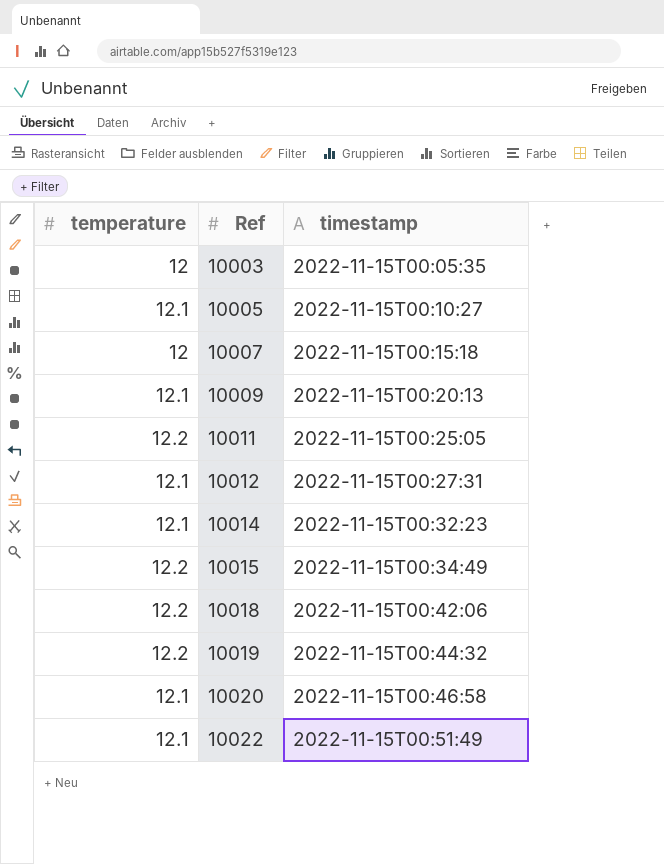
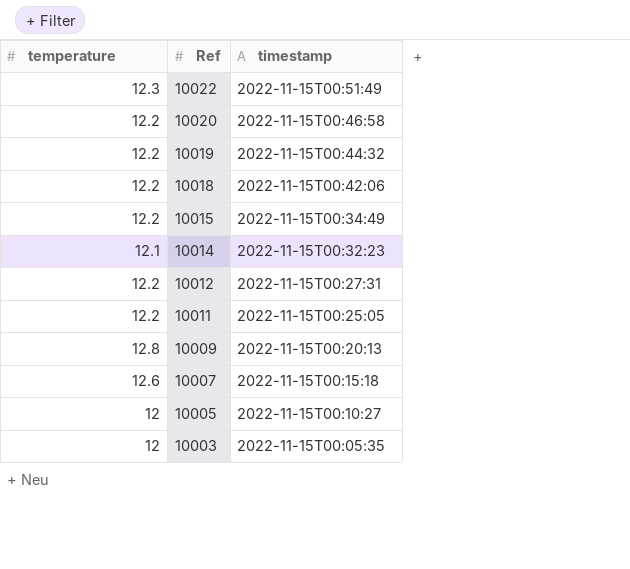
row order: Ref ascending -> Ref descending
10022 | temperature: 12.1 -> 12.3
10020 | temperature: 12.1 -> 12.2
10012 | temperature: 12.1 -> 12.2
10009 | temperature: 12.1 -> 12.8
10007 | temperature: 12 -> 12.6
10005 | temperature: 12.1 -> 12

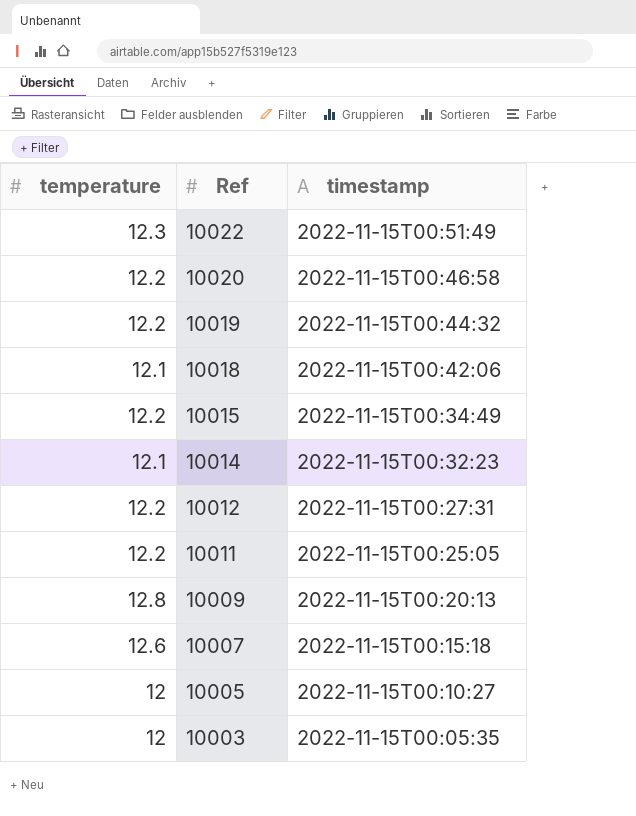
10018 | temperature: 12.2 -> 12.1

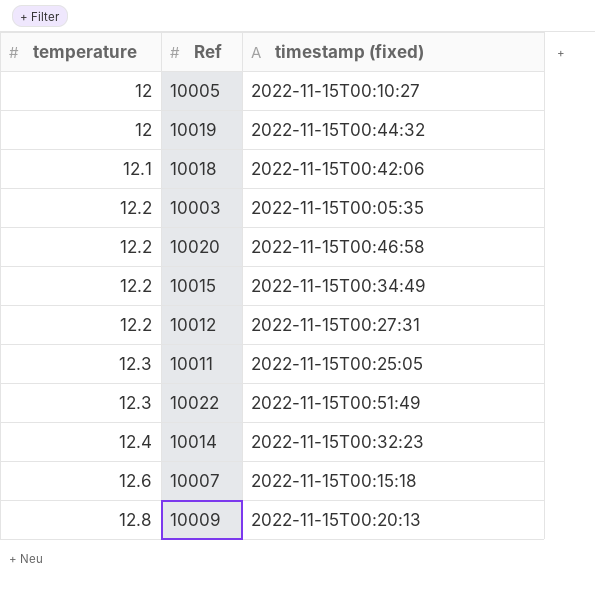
row order: Ref descending -> temperature ascending
column name: timestamp -> timestamp (fixed)
10019 | temperature: 12.2 -> 12
10003 | temperature: 12 -> 12.2
10011 | temperature: 12.2 -> 12.3
10014 | temperature: 12.1 -> 12.4

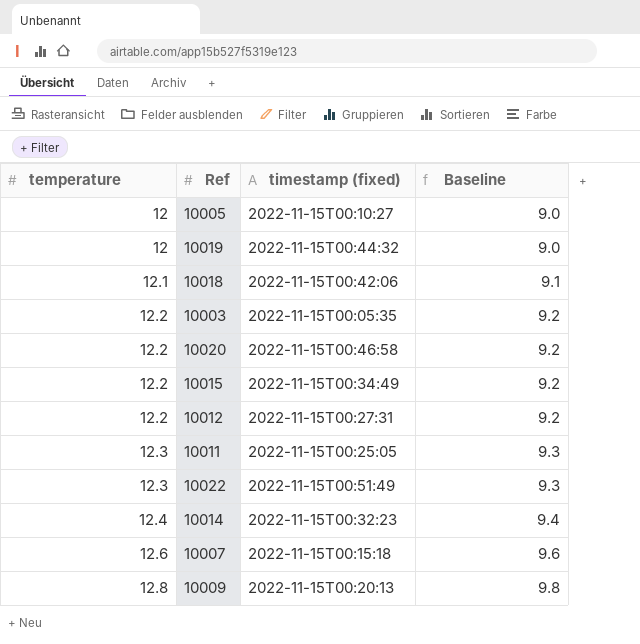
column Baseline | formula: none -> [temperature] - 3

